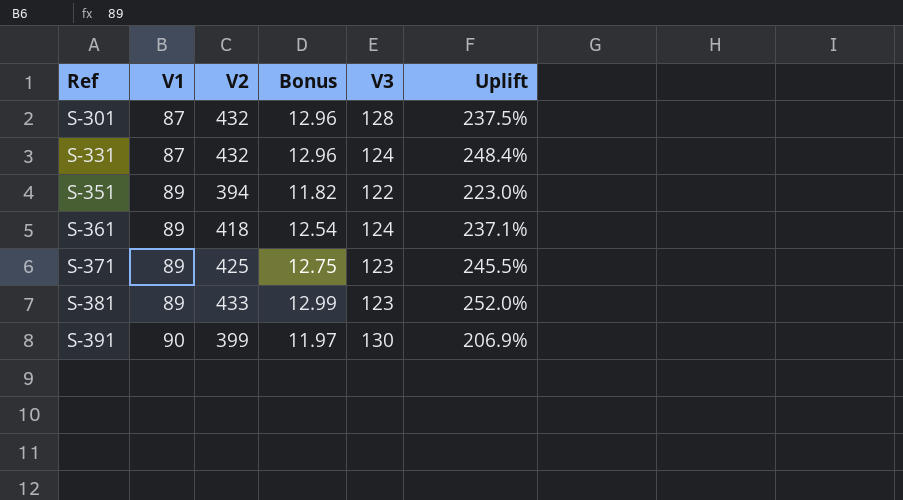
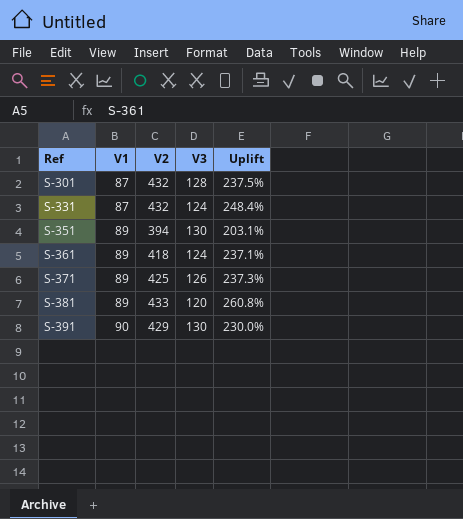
column Bonus | formula: [V2] * 0.03 -> none
S-351 | V3: 122 -> 130
S-351 | Uplift: 223.0% -> 203.1%
S-371 | V3: 123 -> 126
S-371 | Uplift: 245.5% -> 237.3%
S-381 | V3: 123 -> 120
S-381 | Uplift: 252.0% -> 260.8%
S-391 | V2: 399 -> 429
S-391 | Uplift: 206.9% -> 230.0%

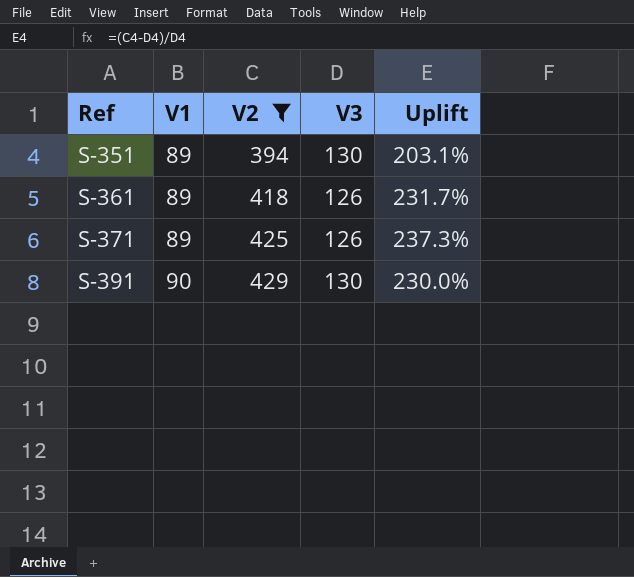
filter: none -> V2 <= 429
S-361 | V3: 124 -> 126
S-361 | Uplift: 237.1% -> 231.7%

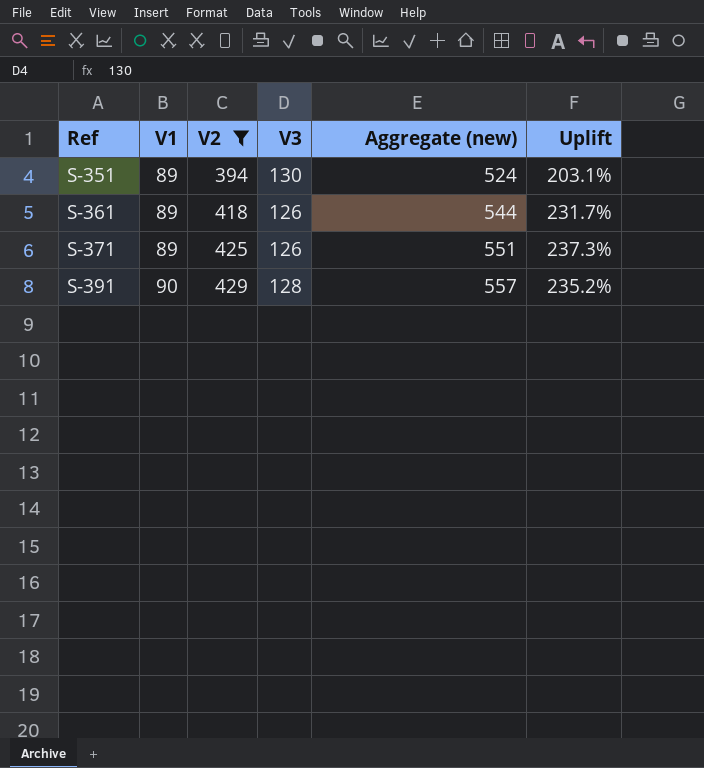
column Aggregate (new) | formula: none -> [V2] + [V3]
S-391 | V3: 130 -> 128
S-391 | Uplift: 230.0% -> 235.2%

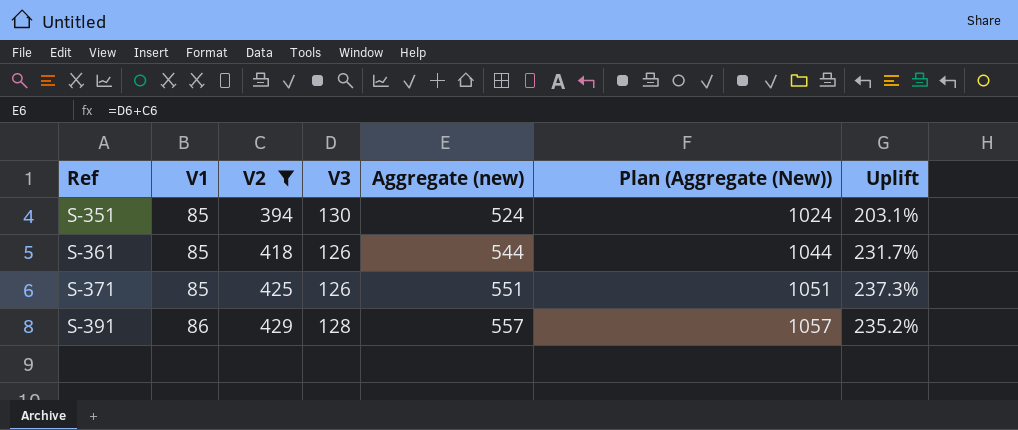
column Plan (Aggregate (New)) | formula: none -> [Aggregate (new)] + 500
S-351 | V1: 89 -> 85
S-361 | V1: 89 -> 85
S-371 | V1: 89 -> 85
S-391 | V1: 90 -> 86

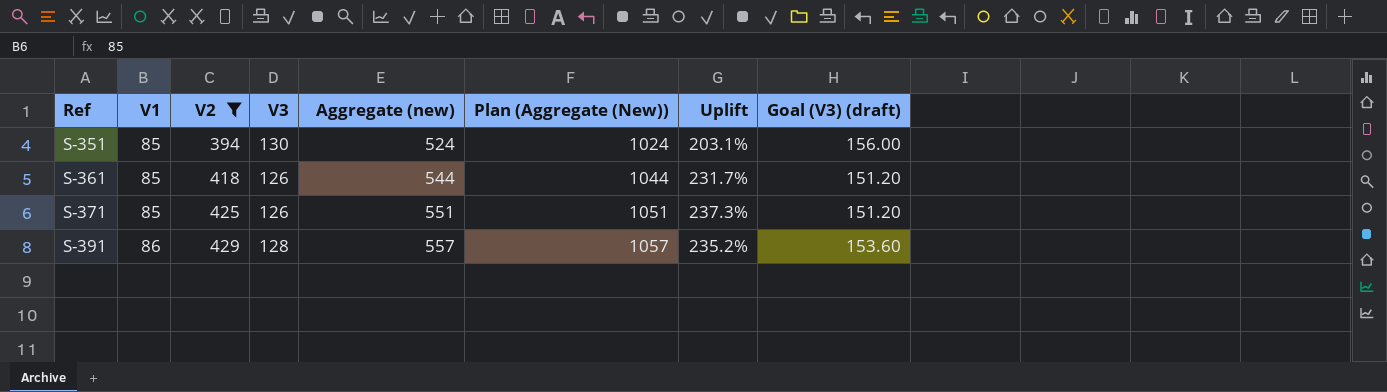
column Goal (V3) (draft) | formula: none -> [V3] * 1.2

